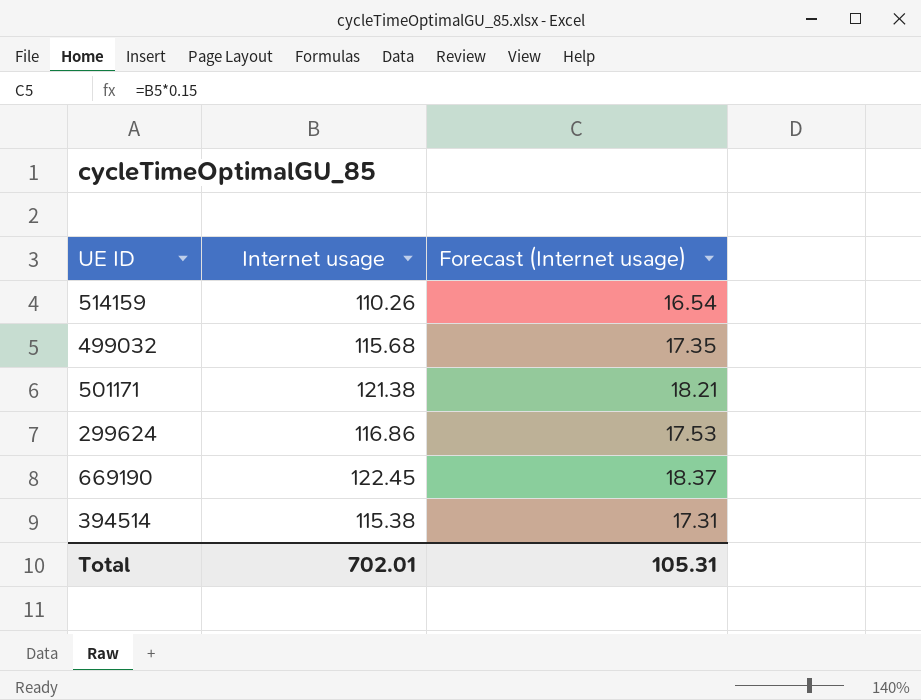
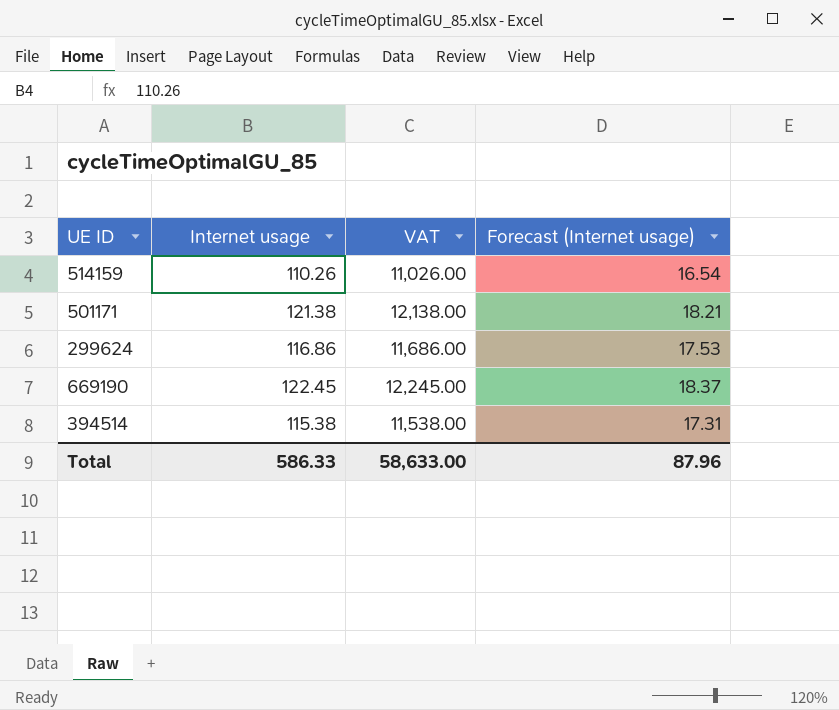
column VAT | formula: none -> [Internet usage] * 100
row 499032: 115.68 | 17.35 -> none
Total | Internet usage: 702.01 -> 586.33
Total | Forecast (Internet usage): 105.31 -> 87.96

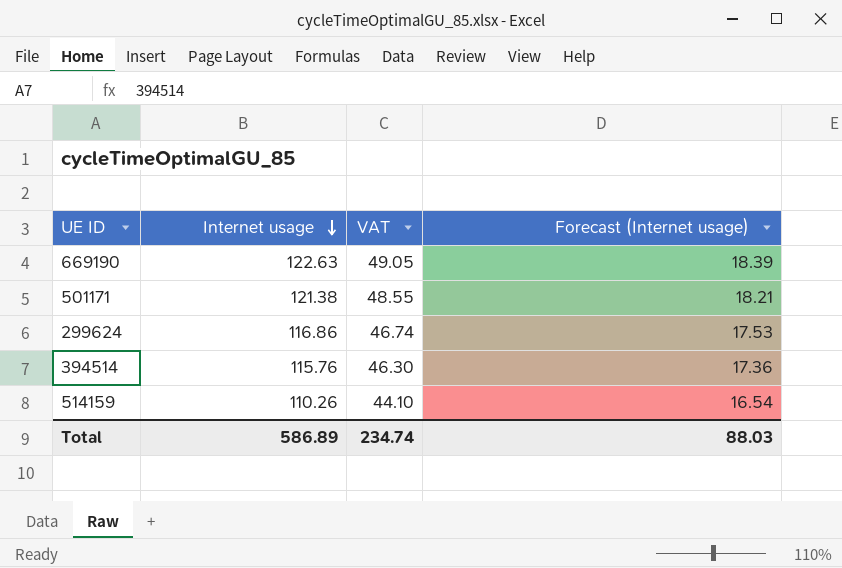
row order: none -> Internet usage descending
column VAT | formula: [Internet usage] * 100 -> [Internet usage] * 0.4
669190 | Internet usage: 122.45 -> 122.63
669190 | Forecast (Internet usage): 18.37 -> 18.39
394514 | Internet usage: 115.38 -> 115.76
394514 | Forecast (Internet usage): 17.31 -> 17.36
Total | Internet usage: 586.33 -> 586.89
Total | VAT: 58,633.00 -> 234.74
Total | Forecast (Internet usage): 87.96 -> 88.03

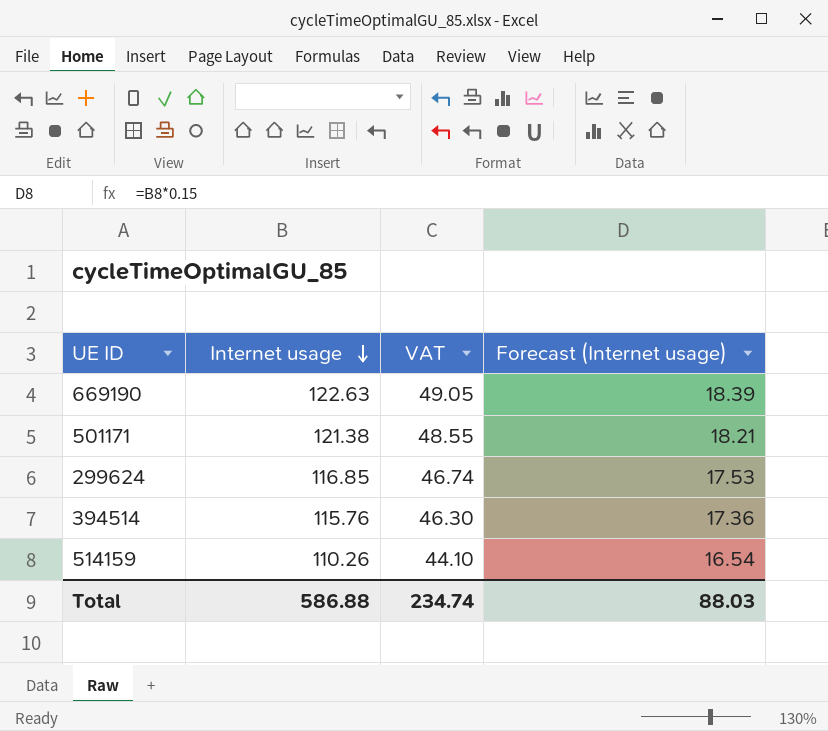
299624 | Internet usage: 116.86 -> 116.85
Total | Internet usage: 586.89 -> 586.88

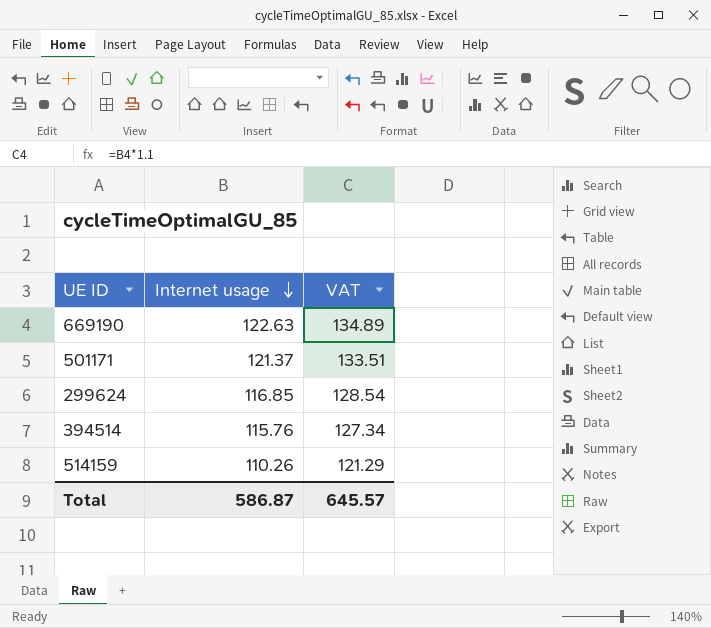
column Forecast (Internet usage) | formula: [Internet usage] * 0.15 -> none
column VAT | formula: [Internet usage] * 0.4 -> [Internet usage] * 1.1
501171 | Internet usage: 121.38 -> 121.37
Total | Internet usage: 586.88 -> 586.87
Total | VAT: 234.74 -> 645.57

